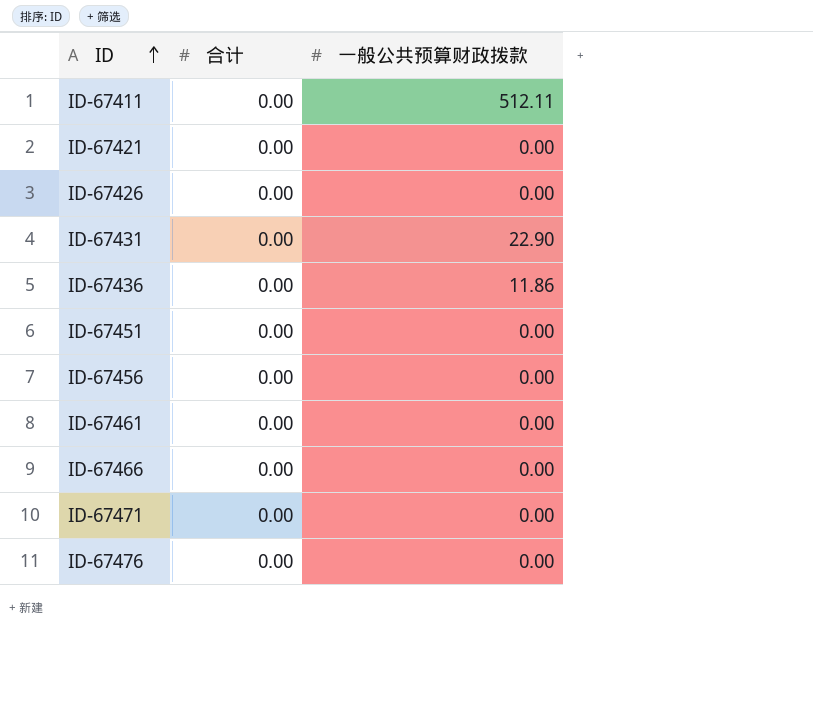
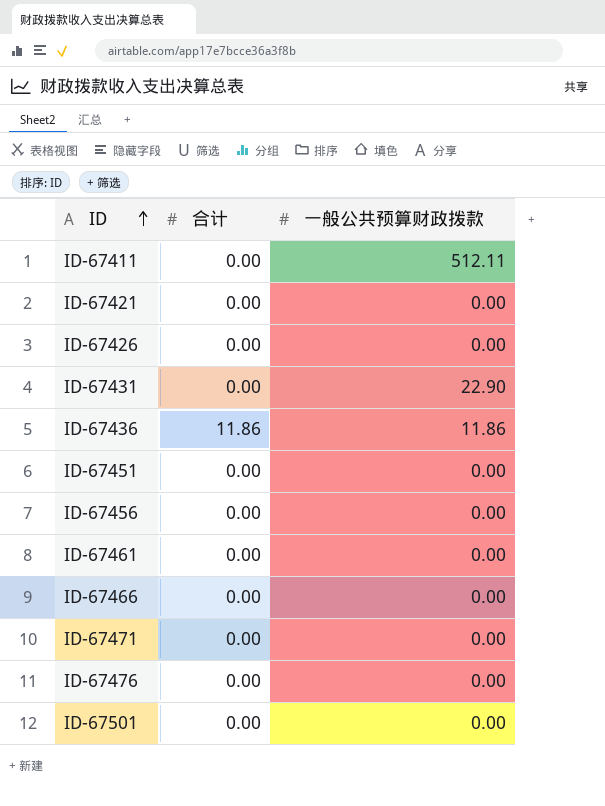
ID-67436 | 合计: 0.00 -> 11.86
row ID-67501: none -> 0.00 | 0.00

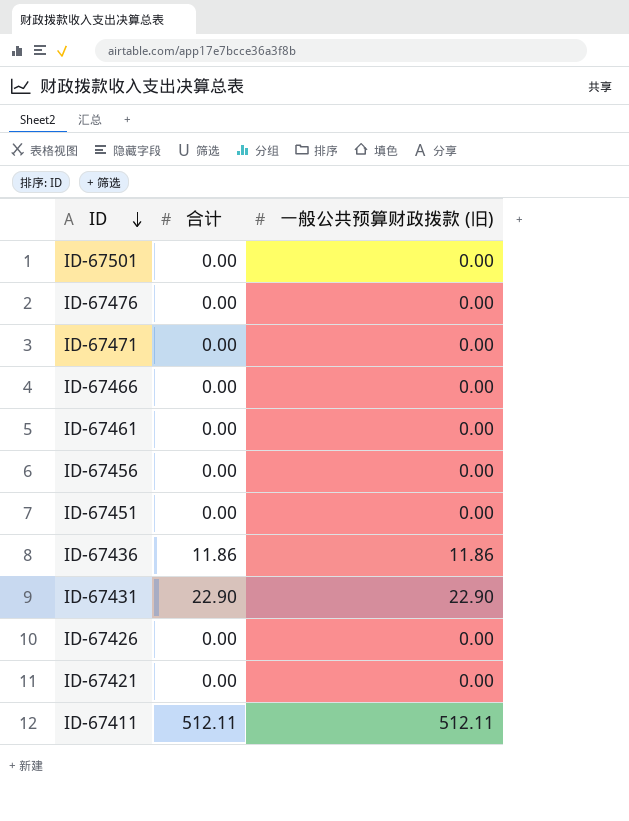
row order: ID ascending -> ID descending
column name: 一般公共预算财政拨款 -> 一般公共预算财政拨款 (旧)
ID-67431 | 合计: 0.00 -> 22.90
ID-67411 | 合计: 0.00 -> 512.11

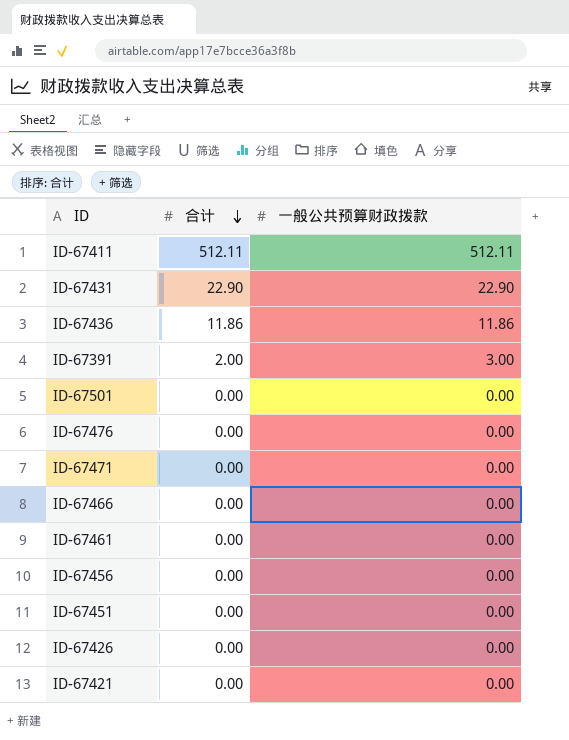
row order: ID descending -> 合计 descending
column name: 一般公共预算财政拨款 (旧) -> 一般公共预算财政拨款
row ID-67391: none -> 2.00 | 3.00

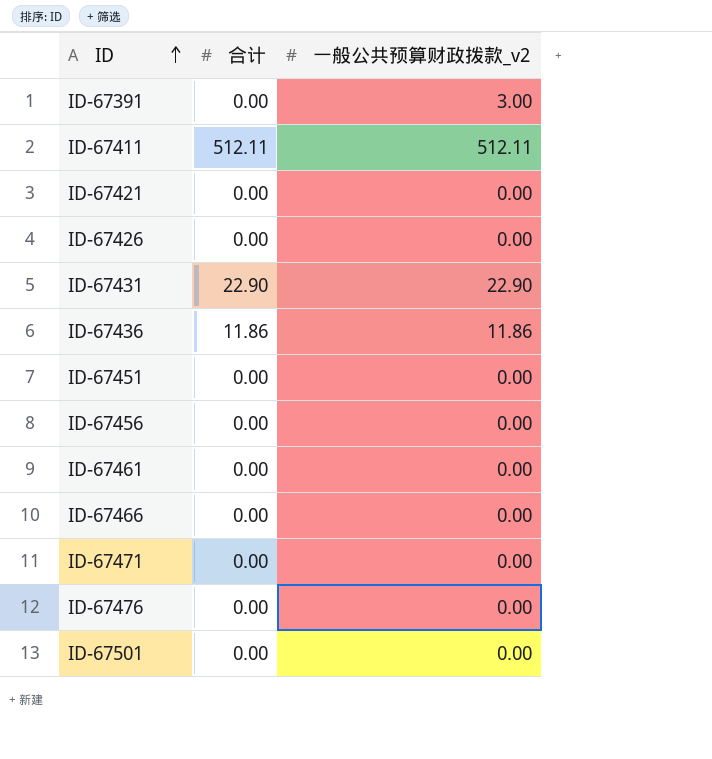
row order: 合计 descending -> ID ascending
column name: 一般公共预算财政拨款 -> 一般公共预算财政拨款_v2
ID-67391 | 合计: 2.00 -> 0.00

